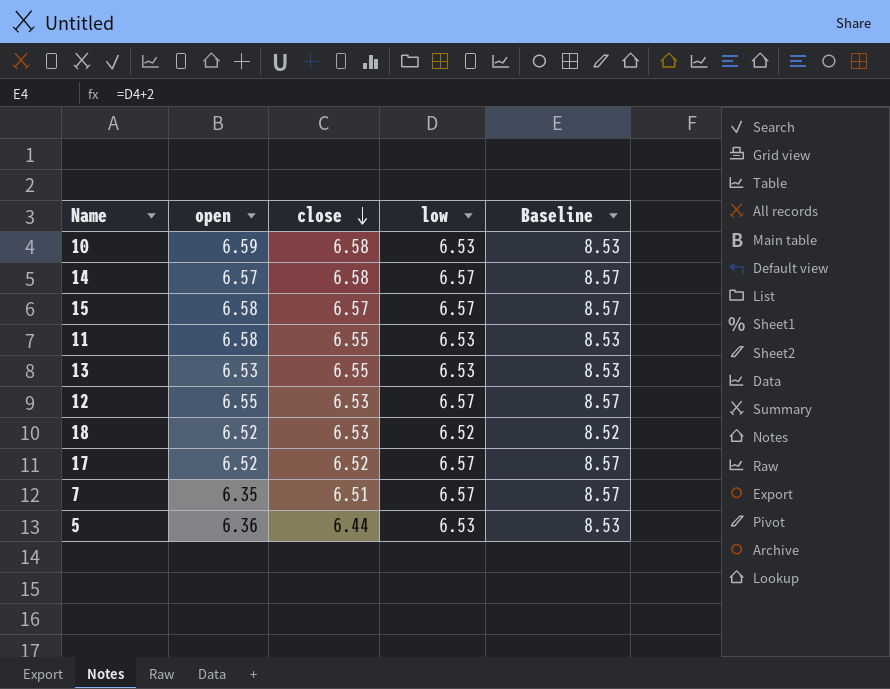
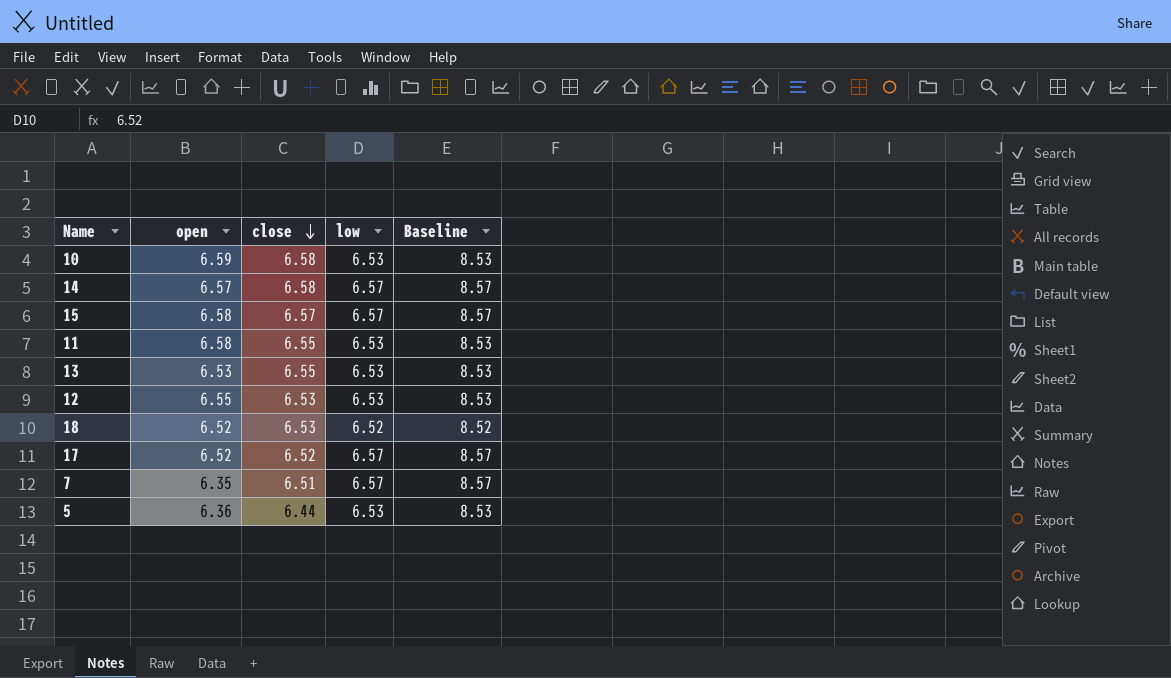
12 | low: 6.57 -> 6.53
12 | Baseline: 8.57 -> 8.53

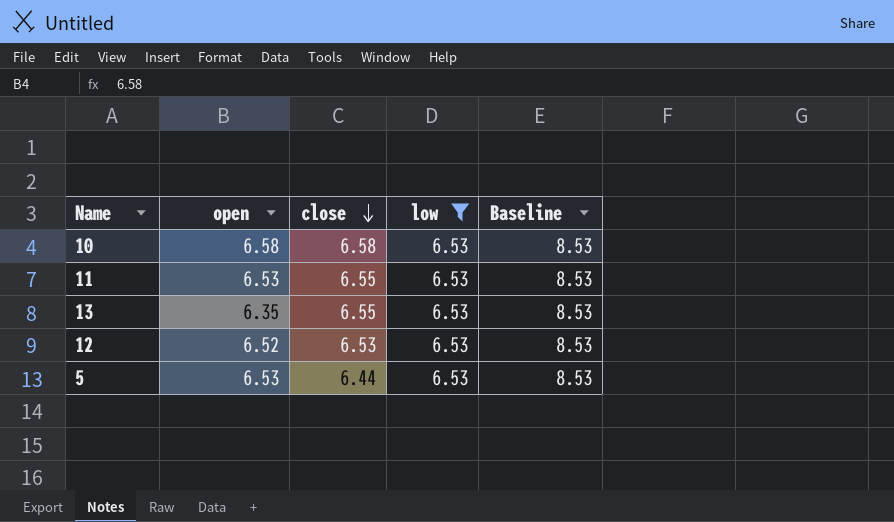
filter: none -> low = 6.53
10 | open: 6.59 -> 6.58
11 | open: 6.58 -> 6.53
13 | open: 6.53 -> 6.35
12 | open: 6.55 -> 6.52
5 | open: 6.36 -> 6.53

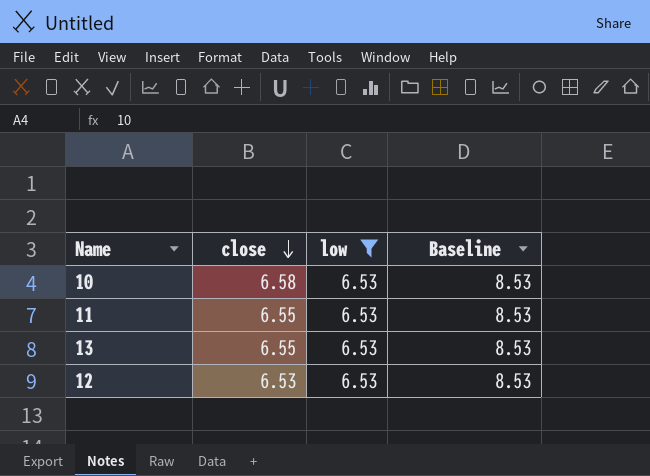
column open | position: 2 -> none
row 5: 6.53 | 6.44 | 6.53 | 8.53 -> none

